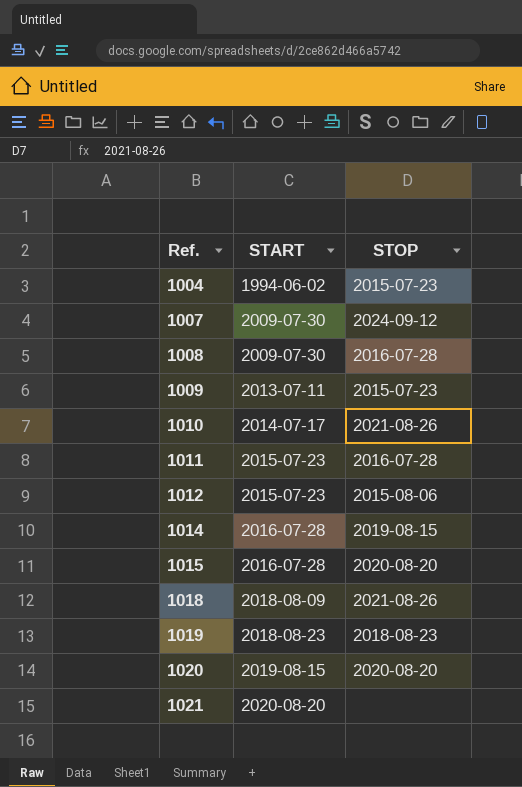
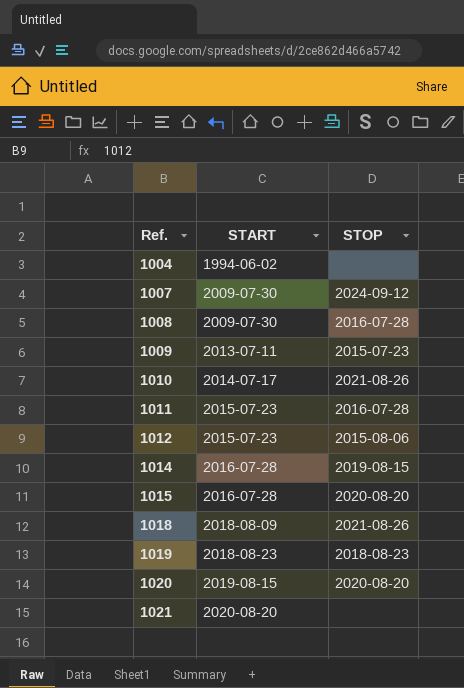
1004 | STOP: 2015-07-23 -> none

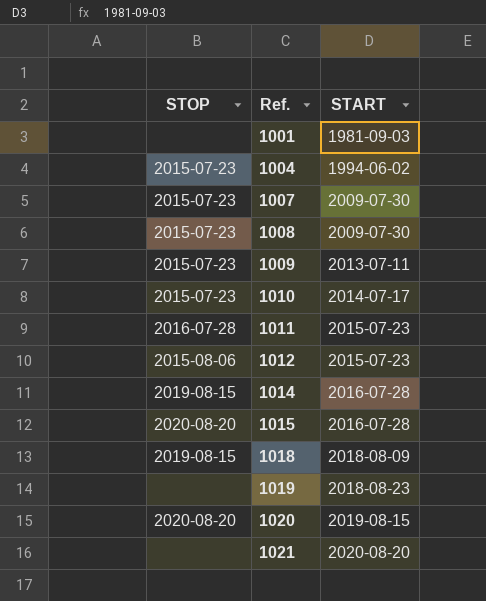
column STOP | position: 3 -> 1
row 1001: none -> none | 1981-09-03
1004 | STOP: none -> 2015-07-23
1007 | STOP: 2024-09-12 -> 2015-07-23
1008 | STOP: 2016-07-28 -> 2015-07-23
1010 | STOP: 2021-08-26 -> 2015-07-23
1018 | STOP: 2021-08-26 -> 2019-08-15
1019 | STOP: 2018-08-23 -> none

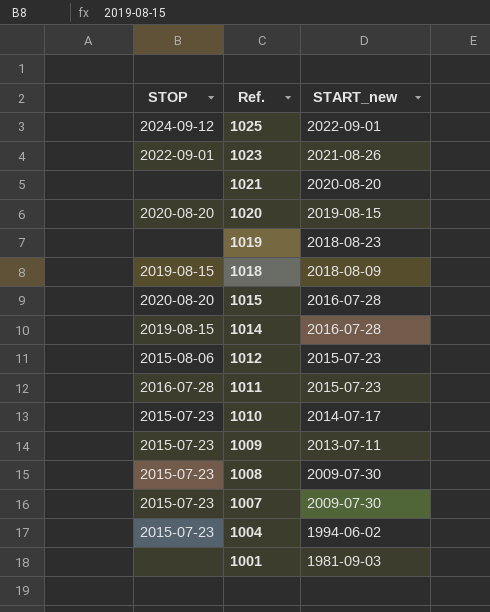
row order: Ref. ascending -> Ref. descending
column name: START -> START_new
row 1025: none -> 2024-09-12 | 2022-09-01
row 1023: none -> 2022-09-01 | 2021-08-26

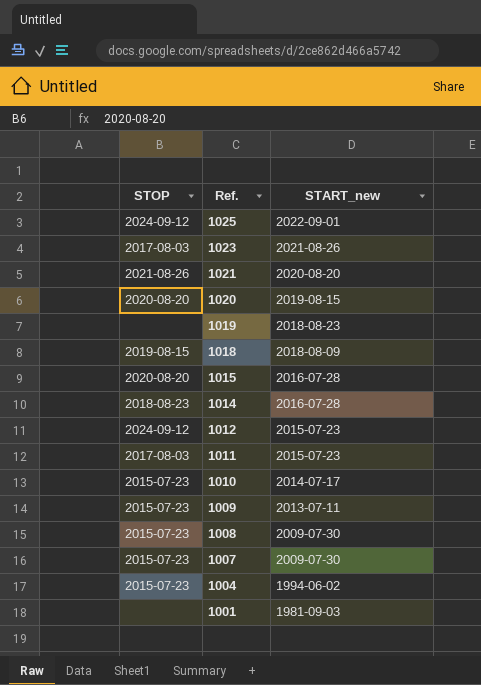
1023 | STOP: 2022-09-01 -> 2017-08-03
1021 | STOP: none -> 2021-08-26
1014 | STOP: 2019-08-15 -> 2018-08-23
1012 | STOP: 2015-08-06 -> 2024-09-12
1011 | STOP: 2016-07-28 -> 2017-08-03

